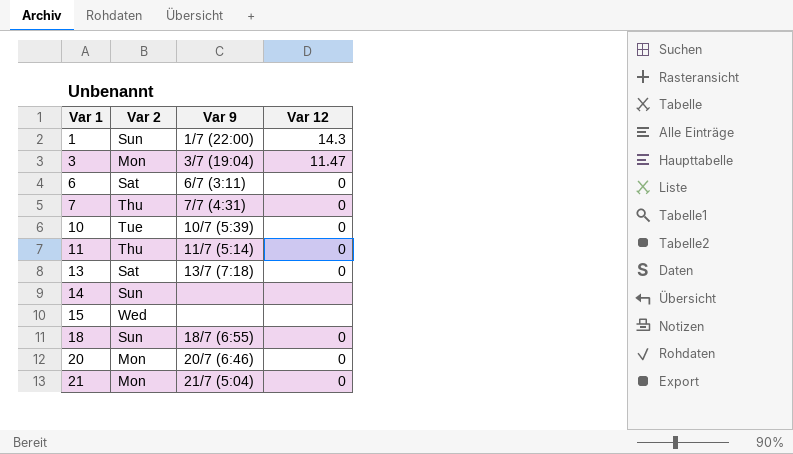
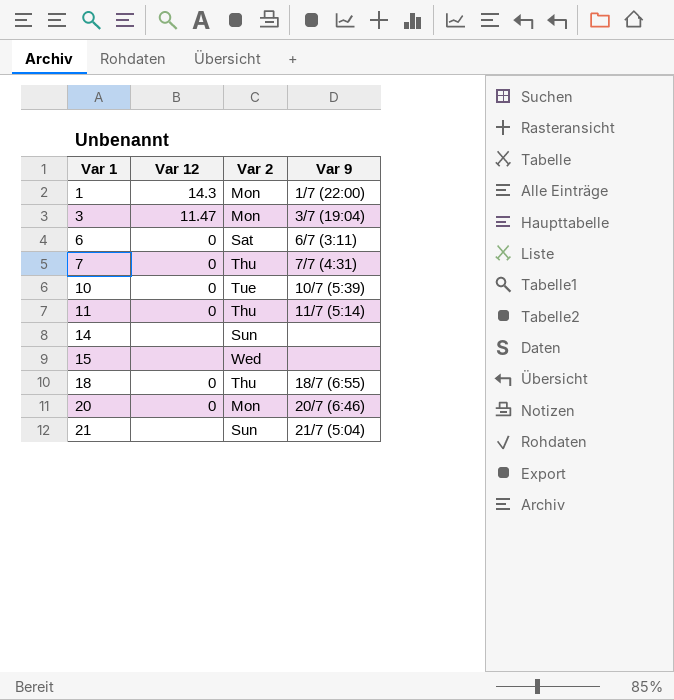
column Var 12 | position: 4 -> 2
row 13: Sat | 13/7 (7:18) | 0 -> none
1 | Var 2: Sun -> Mon
18 | Var 2: Sun -> Thu
21 | Var 12: 0 -> none
21 | Var 2: Mon -> Sun

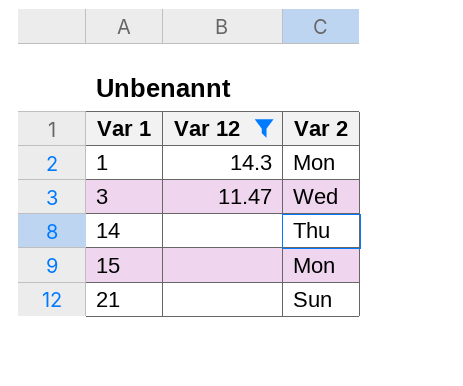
filter: none -> Var 12 != 0
column Var 9 | position: 4 -> none
3 | Var 2: Mon -> Wed
14 | Var 2: Sun -> Thu
15 | Var 2: Wed -> Mon

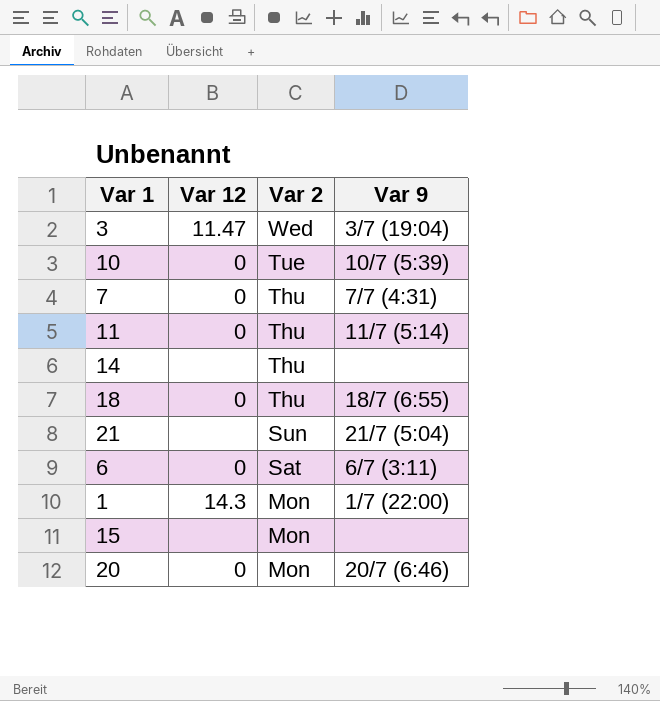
filter: Var 12 != 0 -> none
row order: Var 1 ascending -> Var 2 descending
column Var 9 | position: none -> 4

